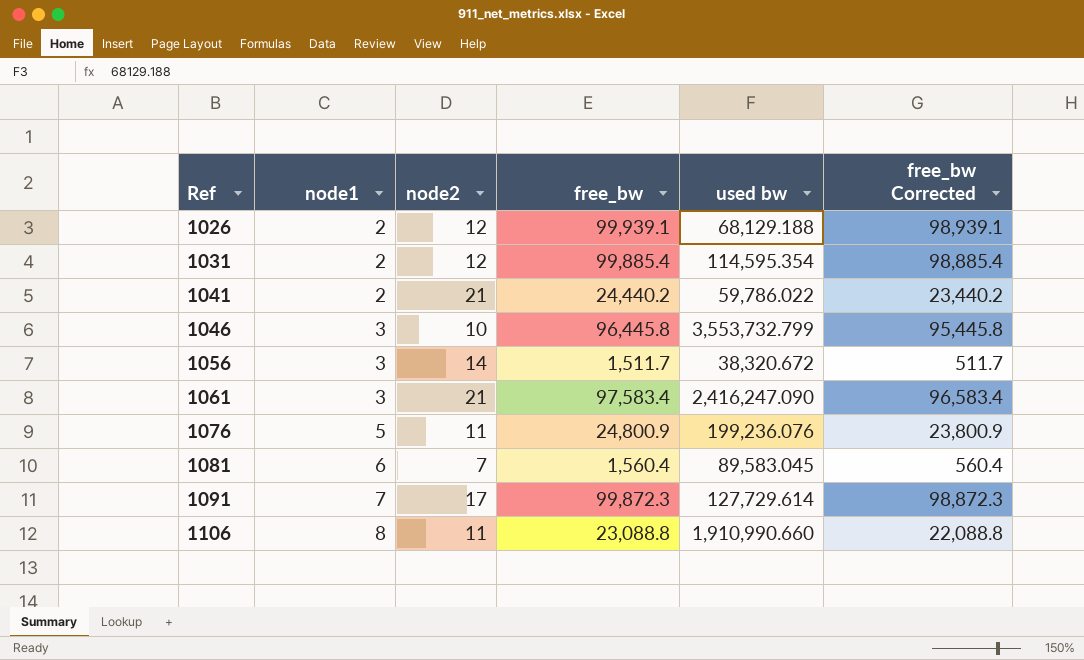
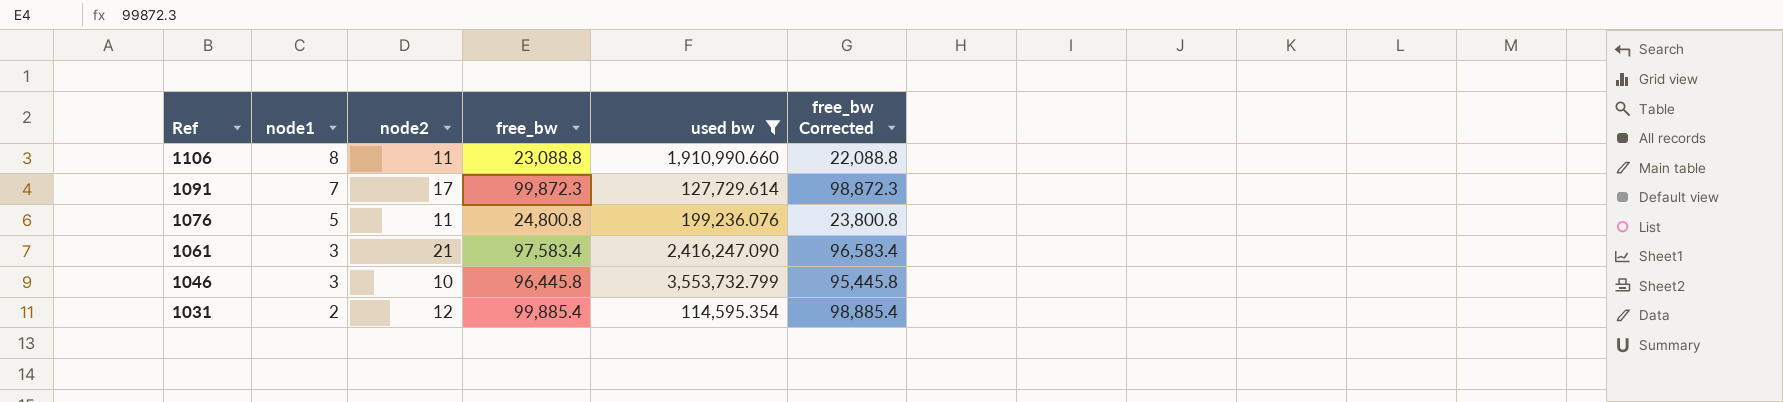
filter: none -> used bw >= 114,595.354
row order: Ref ascending -> Ref descending
1076 | free_bw: 24,800.9 -> 24,800.8
1076 | free_bw Corrected: 23,800.9 -> 23,800.8

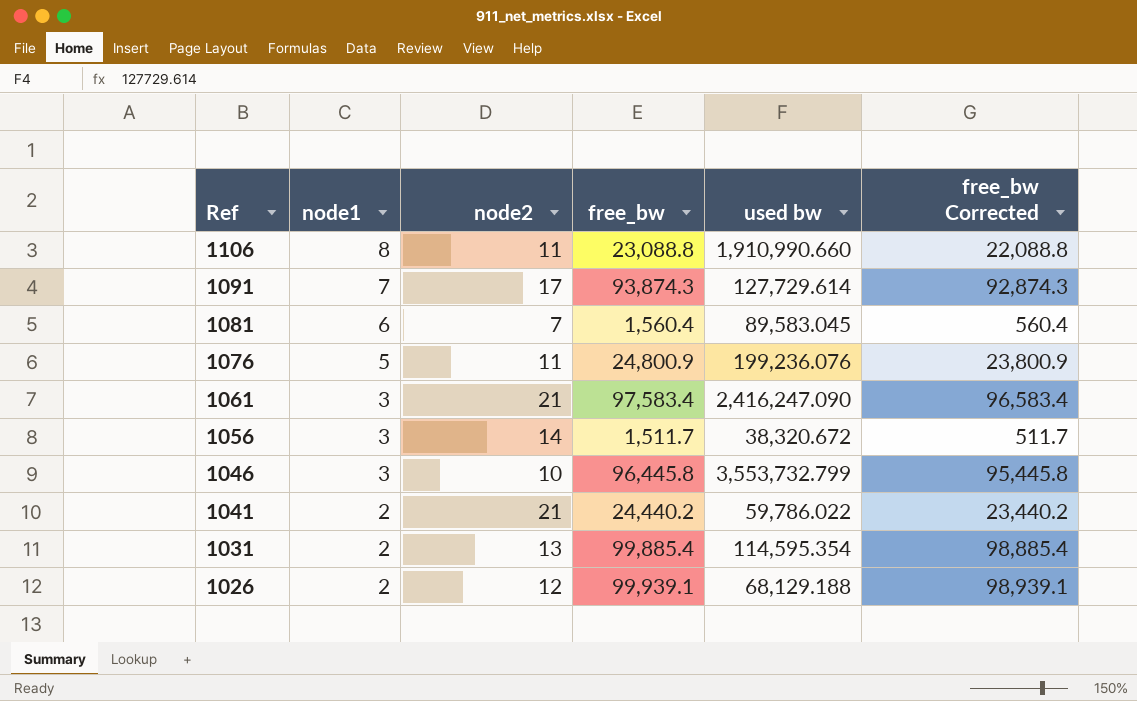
filter: used bw >= 114,595.354 -> none
1091 | free_bw: 99,872.3 -> 93,874.3
1091 | free_bw Corrected: 98,872.3 -> 92,874.3
1076 | free_bw: 24,800.8 -> 24,800.9
1076 | free_bw Corrected: 23,800.8 -> 23,800.9
1031 | node2: 12 -> 13

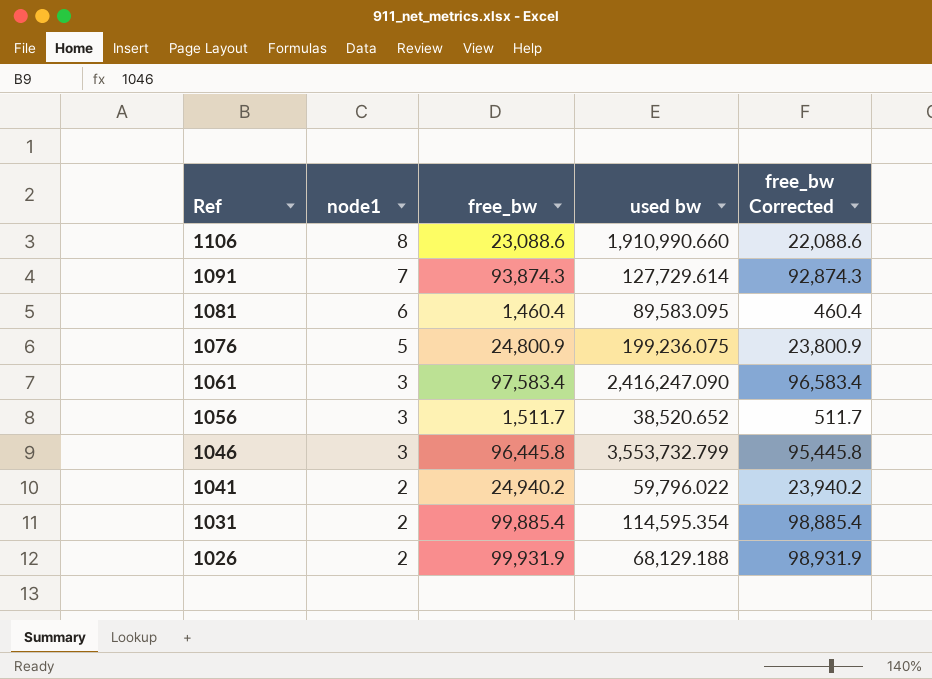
column node2 | position: 3 -> none
1106 | free_bw: 23,088.8 -> 23,088.6
1106 | free_bw Corrected: 22,088.8 -> 22,088.6
1081 | free_bw: 1,560.4 -> 1,460.4
1081 | used bw: 89,583.045 -> 89,583.095
1081 | free_bw Corrected: 560.4 -> 460.4
1076 | used bw: 199,236.076 -> 199,236.075
1056 | used bw: 38,320.672 -> 38,520.652
1041 | free_bw: 24,440.2 -> 24,940.2
1041 | used bw: 59,786.022 -> 59,796.022
1041 | free_bw Corrected: 23,440.2 -> 23,940.2
1026 | free_bw: 99,939.1 -> 99,931.9
1026 | free_bw Corrected: 98,939.1 -> 98,931.9

